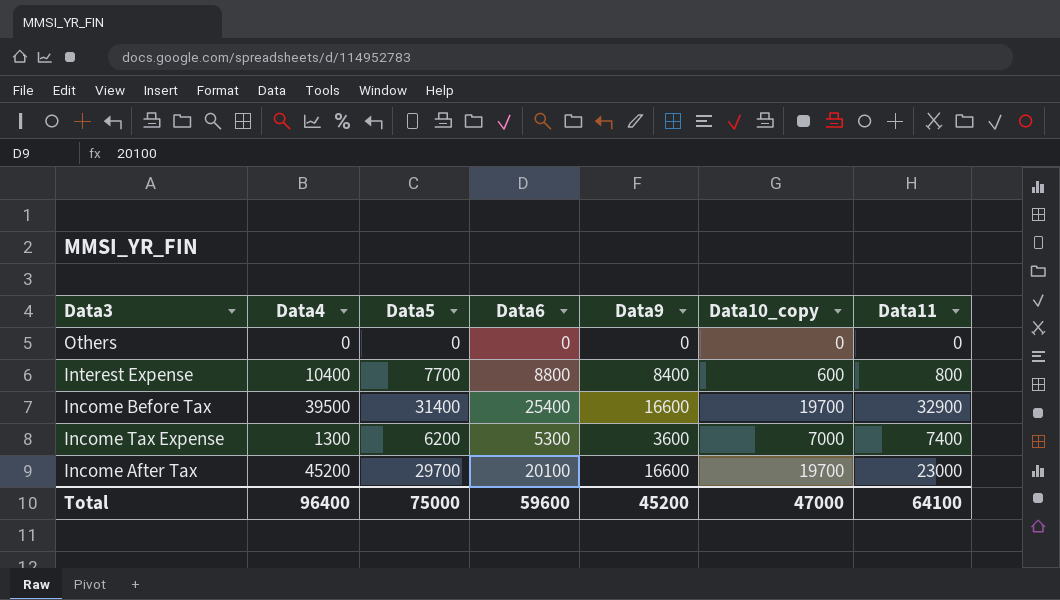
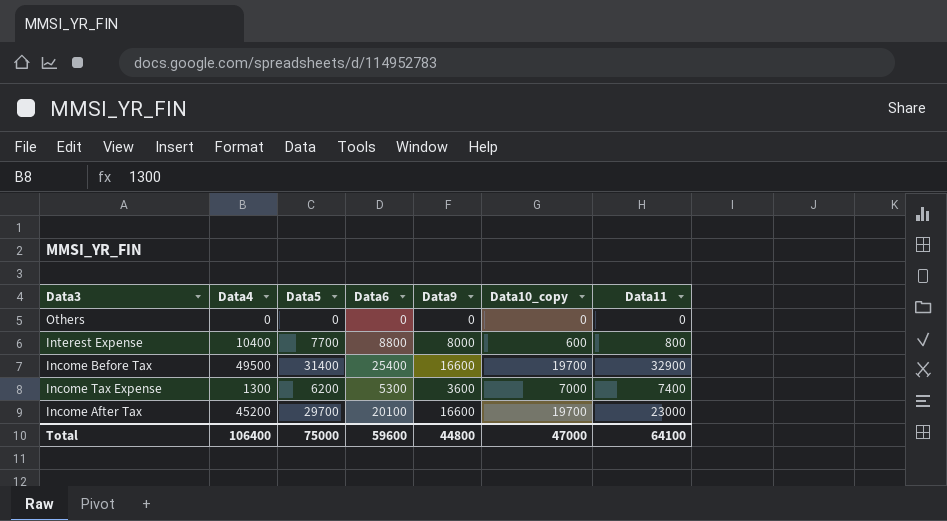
Interest Expense | Data9: 8400 -> 8000
Income Before Tax | Data4: 39500 -> 49500
Total | Data4: 96400 -> 106400
Total | Data9: 45200 -> 44800

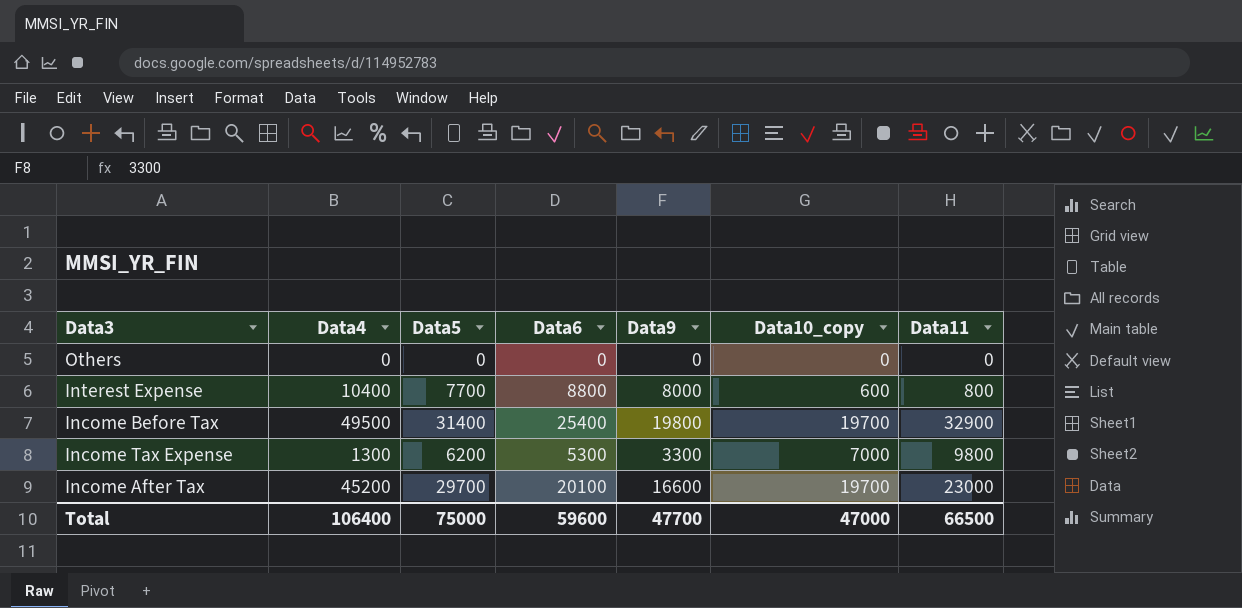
Income Before Tax | Data9: 16600 -> 19800
Income Tax Expense | Data9: 3600 -> 3300
Income Tax Expense | Data11: 7400 -> 9800
Total | Data9: 44800 -> 47700
Total | Data11: 64100 -> 66500

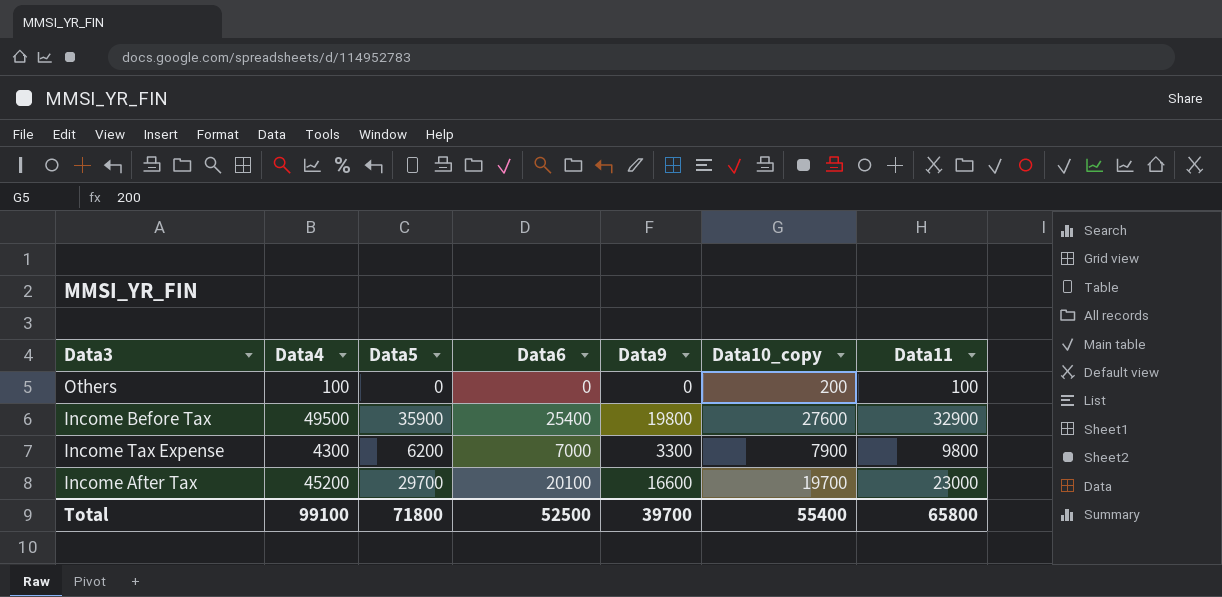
row Interest Expense: 10400 | 7700 | 8800 | 8000 | 600 | 800 -> none
Others | Data4: 0 -> 100
Others | Data10_copy: 0 -> 200
Others | Data11: 0 -> 100
Income Before Tax | Data5: 31400 -> 35900
Income Before Tax | Data10_copy: 19700 -> 27600
Income Tax Expense | Data4: 1300 -> 4300
Income Tax Expense | Data6: 5300 -> 7000
Income Tax Expense | Data10_copy: 7000 -> 7900
Total | Data4: 106400 -> 99100
Total | Data5: 75000 -> 71800
Total | Data6: 59600 -> 52500
Total | Data9: 47700 -> 39700
Total | Data10_copy: 47000 -> 55400
Total | Data11: 66500 -> 65800

